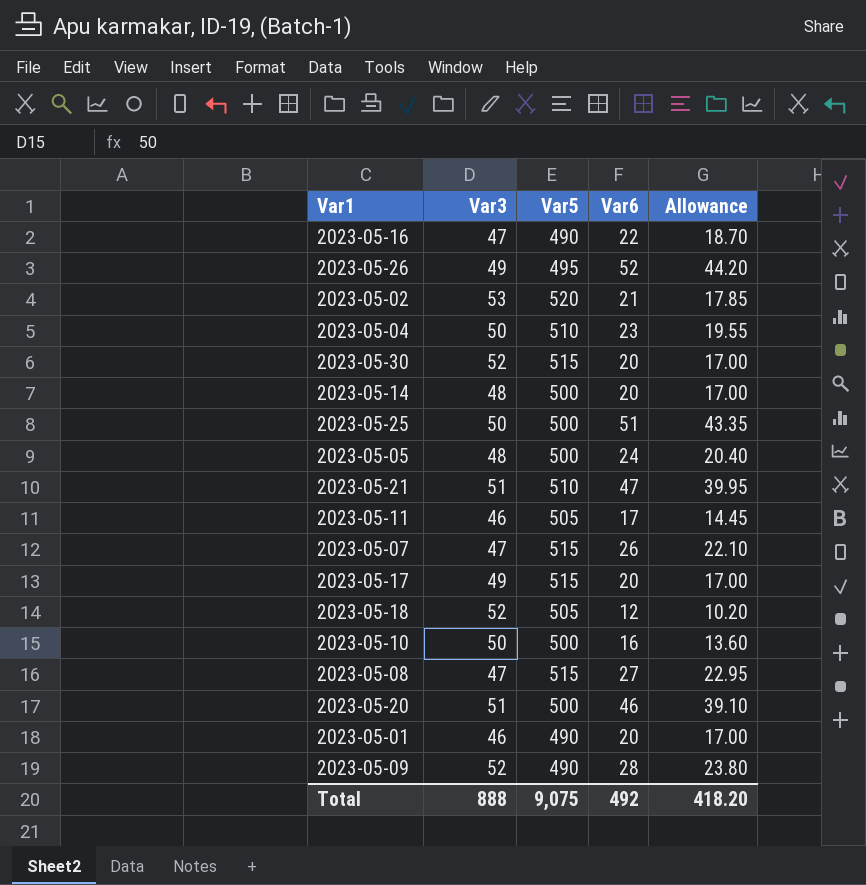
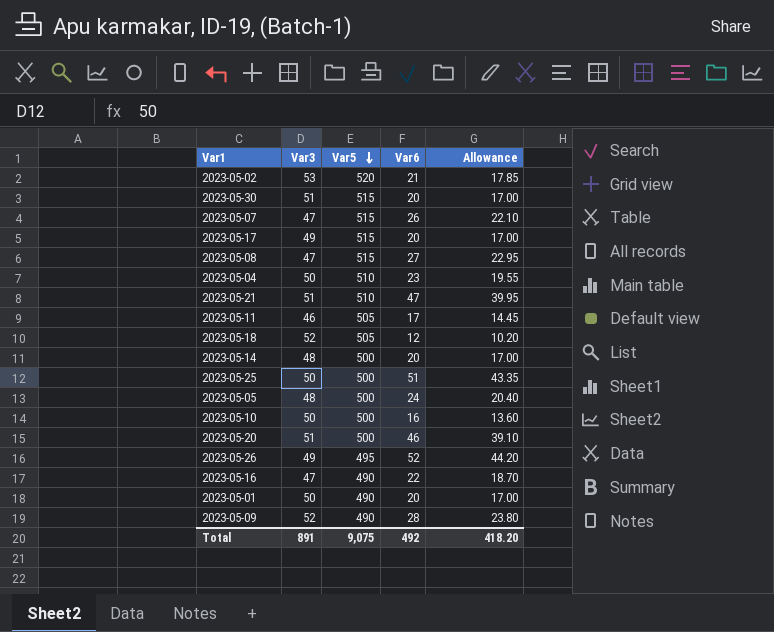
row order: none -> Var5 descending
2023-05-30 | Var3: 52 -> 51
2023-05-01 | Var3: 46 -> 50
Total | Var3: 888 -> 891

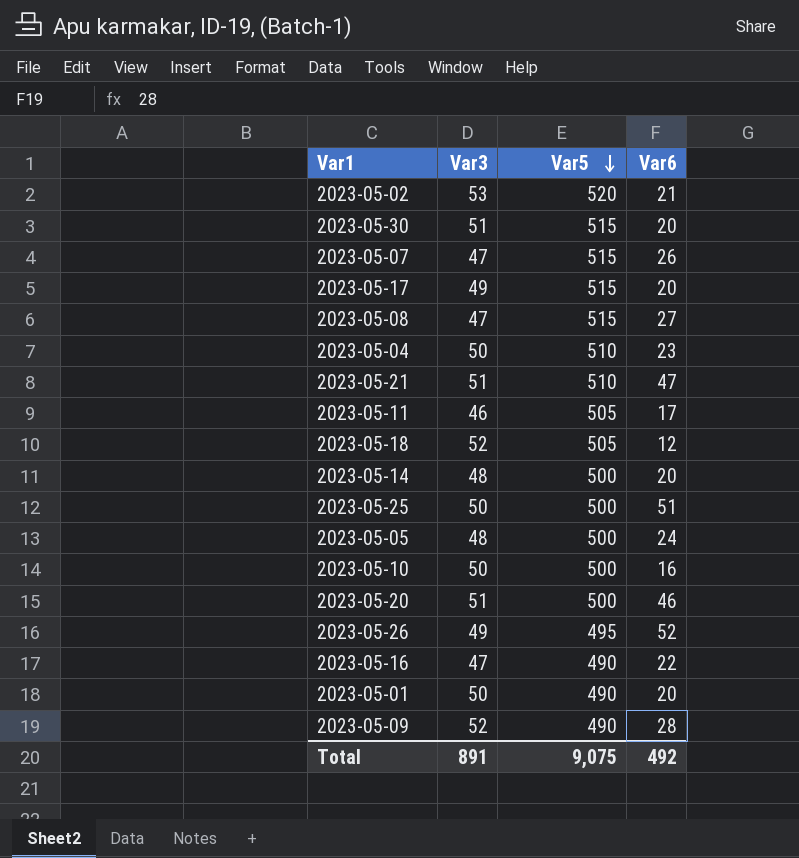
column Allowance | formula: [Var6] * 0.85 -> none

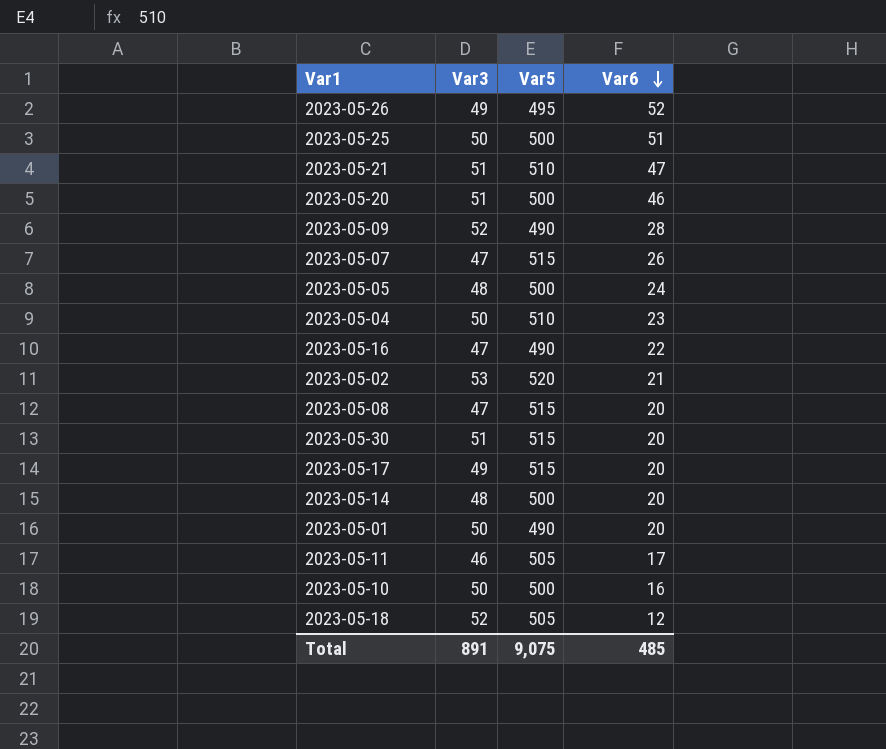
row order: Var5 descending -> Var6 descending
2023-05-08 | Var6: 27 -> 20
Total | Var6: 492 -> 485

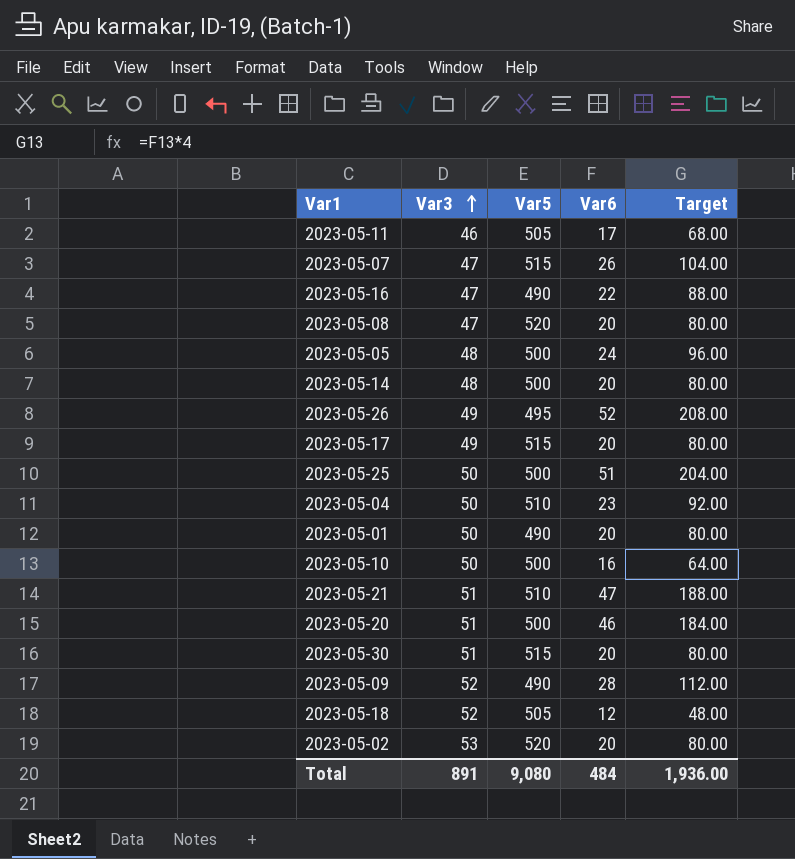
row order: Var6 descending -> Var3 ascending
column Target | formula: none -> [Var6] * 4
2023-05-08 | Var5: 515 -> 520
2023-05-02 | Var6: 21 -> 20
Total | Var5: 9,075 -> 9,080
Total | Var6: 485 -> 484

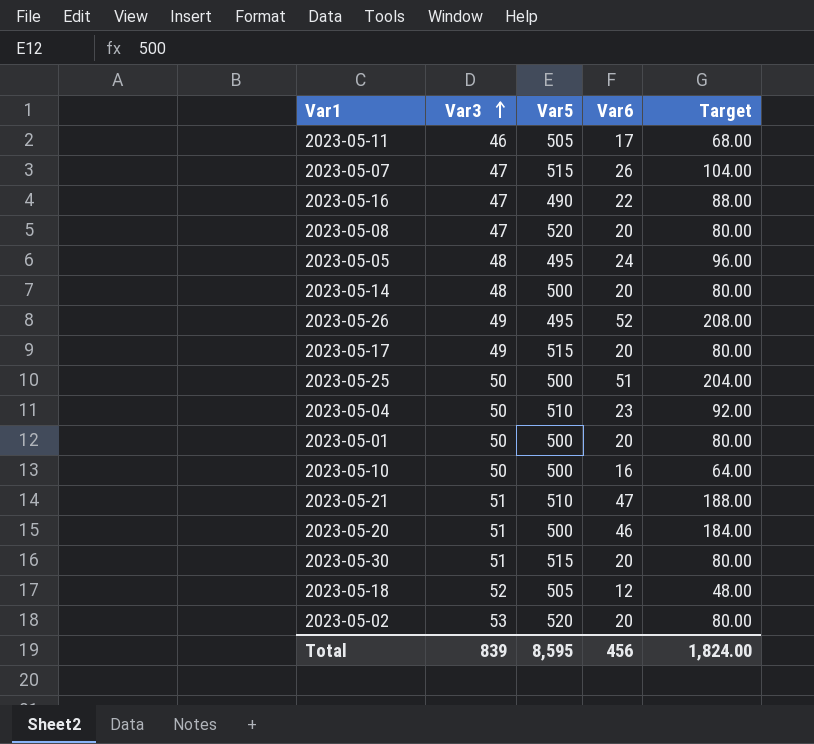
row 2023-05-09: 52 | 490 | 28 | 112.00 -> none
2023-05-05 | Var5: 500 -> 495
2023-05-01 | Var5: 490 -> 500
Total | Var3: 891 -> 839
Total | Var5: 9,080 -> 8,595
Total | Var6: 484 -> 456
Total | Target: 1,936.00 -> 1,824.00

